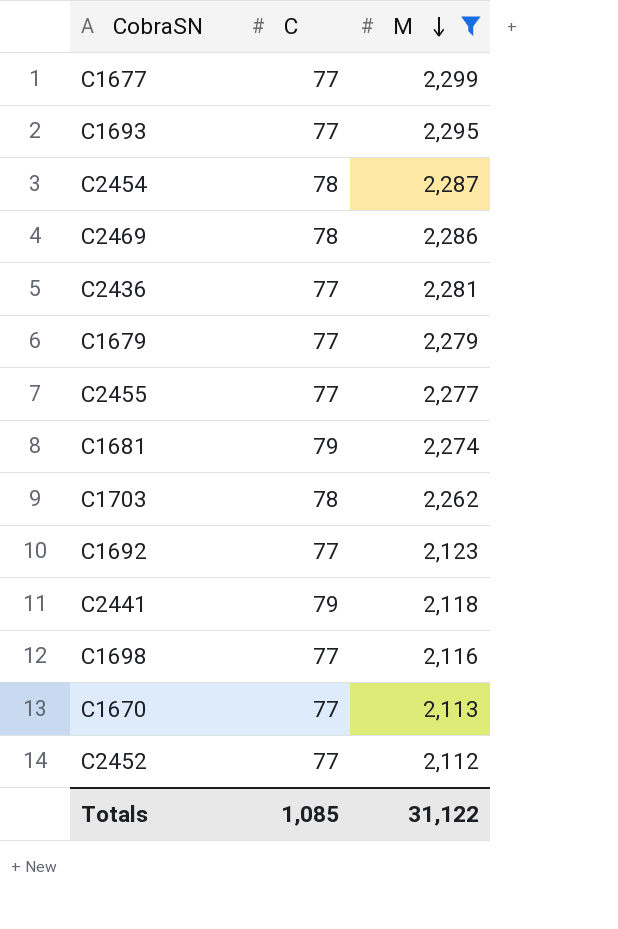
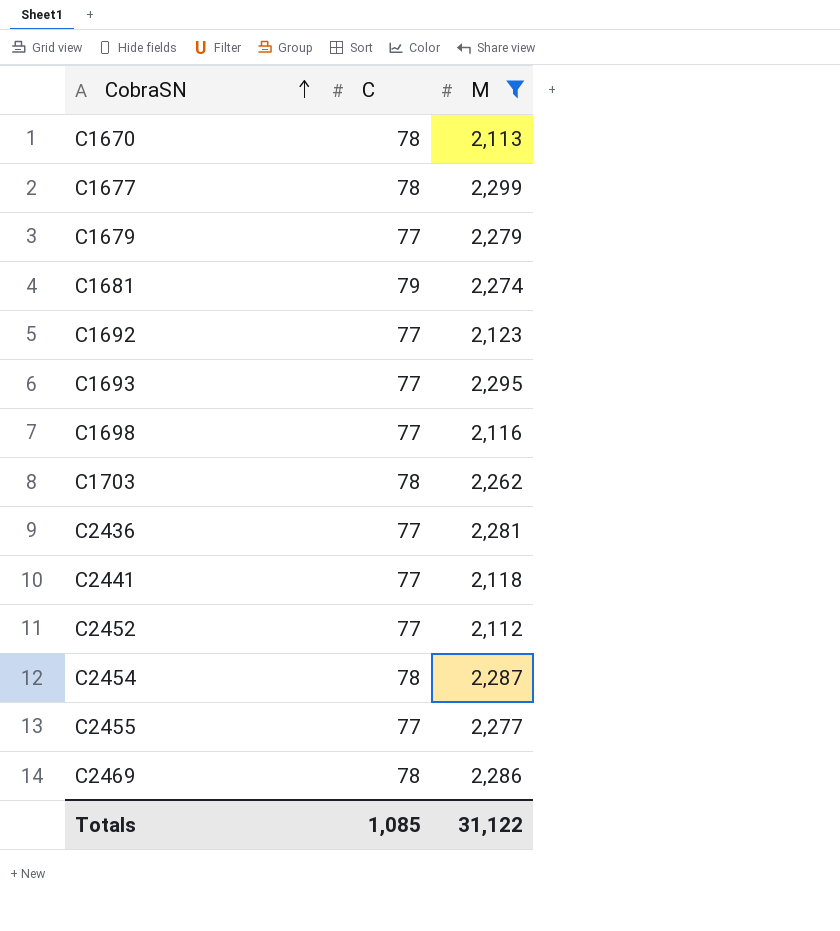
row order: M descending -> CobraSN ascending
C1670 | C: 77 -> 78
C1677 | C: 77 -> 78
C2441 | C: 79 -> 77

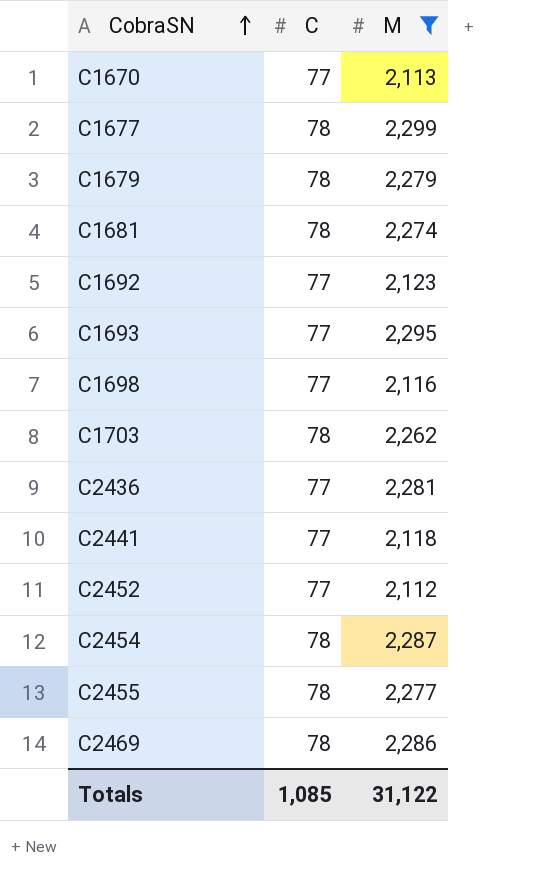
C1670 | C: 78 -> 77
C1679 | C: 77 -> 78
C1681 | C: 79 -> 78
C2455 | C: 77 -> 78

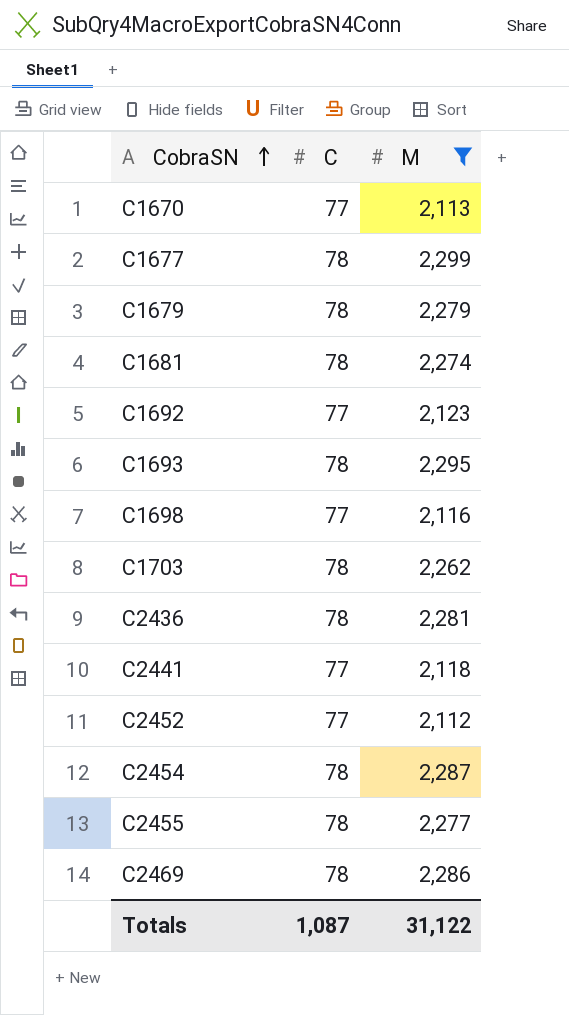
C1693 | C: 77 -> 78
C2436 | C: 77 -> 78
Totals | C: 1,085 -> 1,087

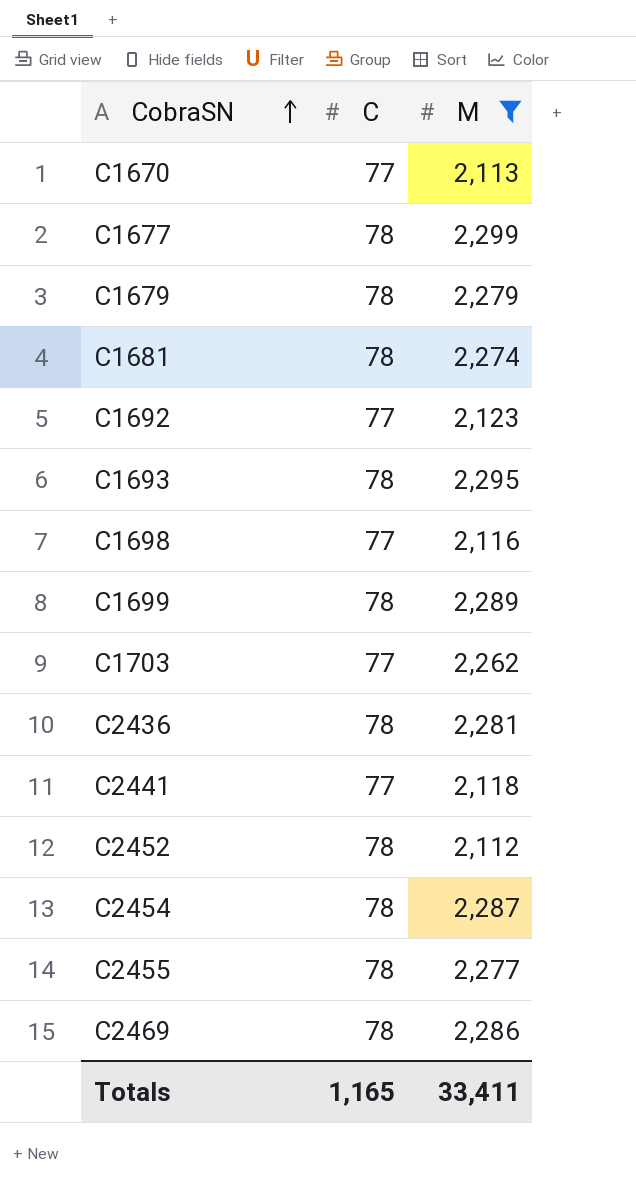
row C1699: none -> 78 | 2,289
C1703 | C: 78 -> 77
C2452 | C: 77 -> 78
Totals | C: 1,087 -> 1,165
Totals | M: 31,122 -> 33,411

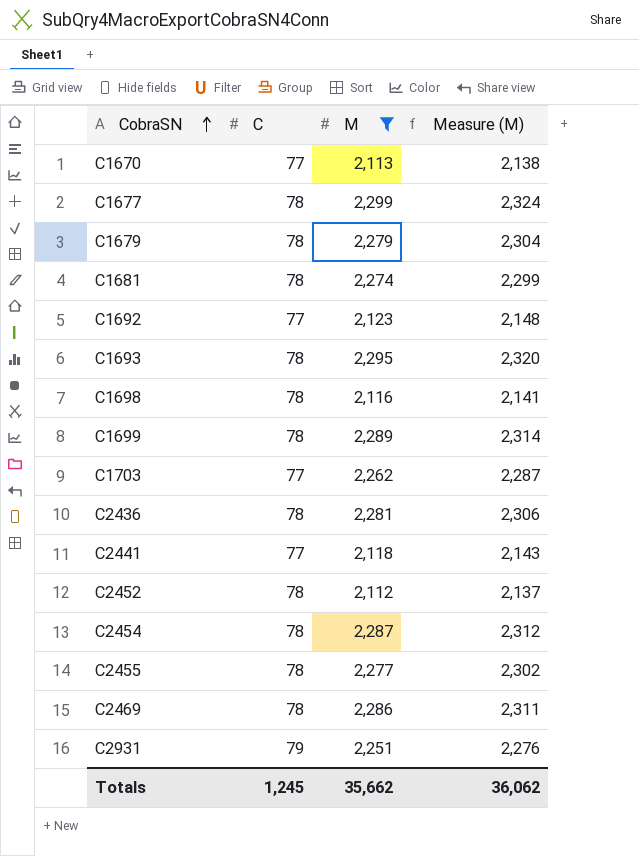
column Measure (M) | formula: none -> [M] + 25
C1698 | C: 77 -> 78
row C2931: none -> 79 | 2,251 | 2,276
Totals | C: 1,165 -> 1,245
Totals | M: 33,411 -> 35,662

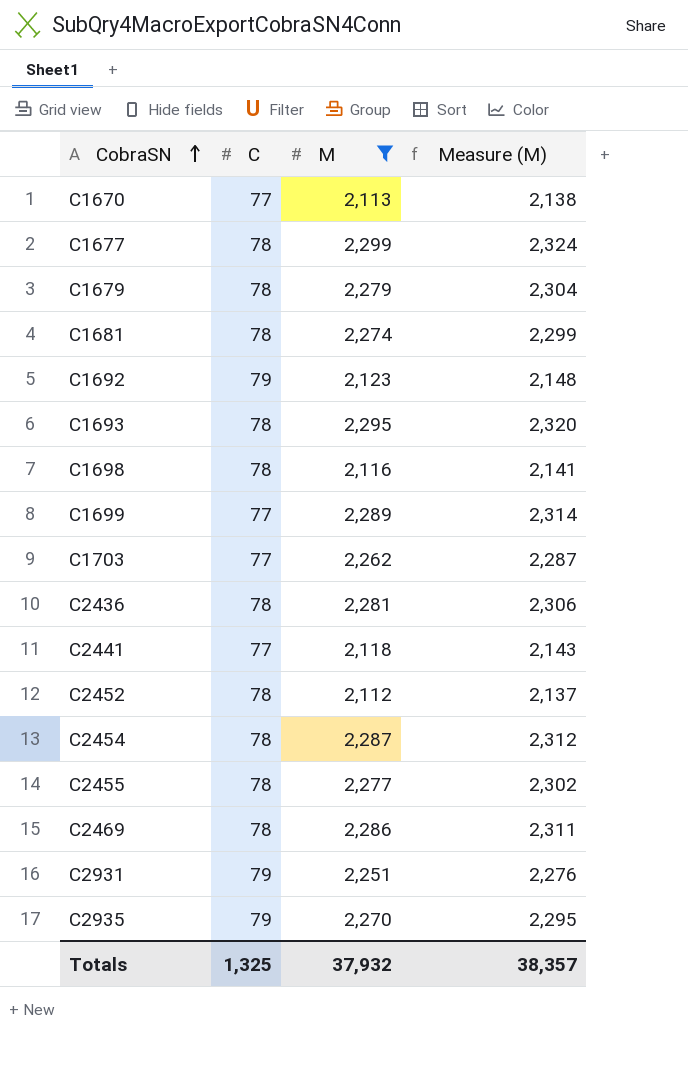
C1692 | C: 77 -> 79
C1699 | C: 78 -> 77
row C2935: none -> 79 | 2,270 | 2,295
Totals | C: 1,245 -> 1,325
Totals | M: 35,662 -> 37,932
Totals | Measure (M): 36,062 -> 38,357

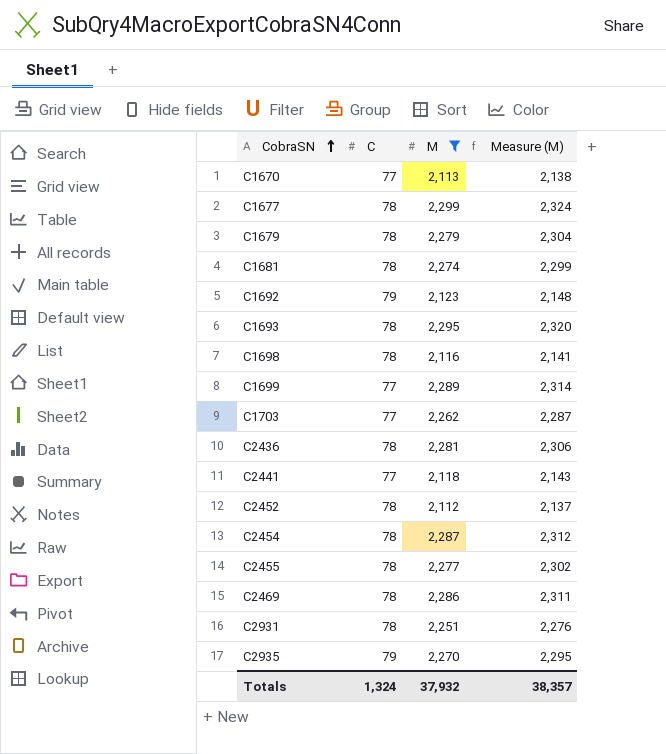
C2931 | C: 79 -> 78
Totals | C: 1,325 -> 1,324

